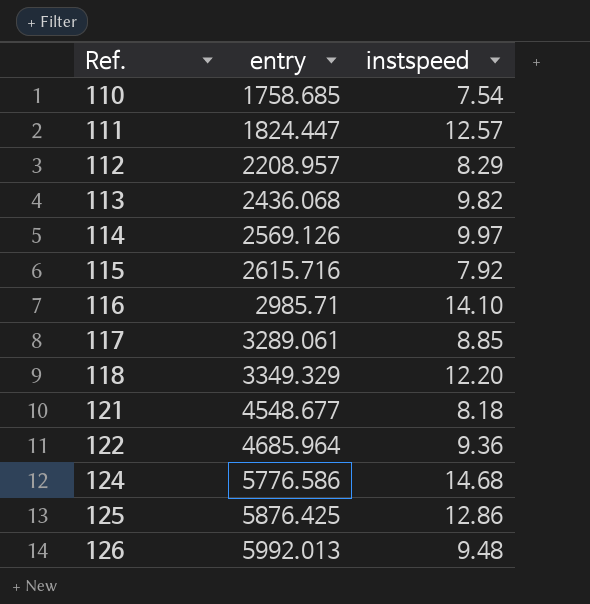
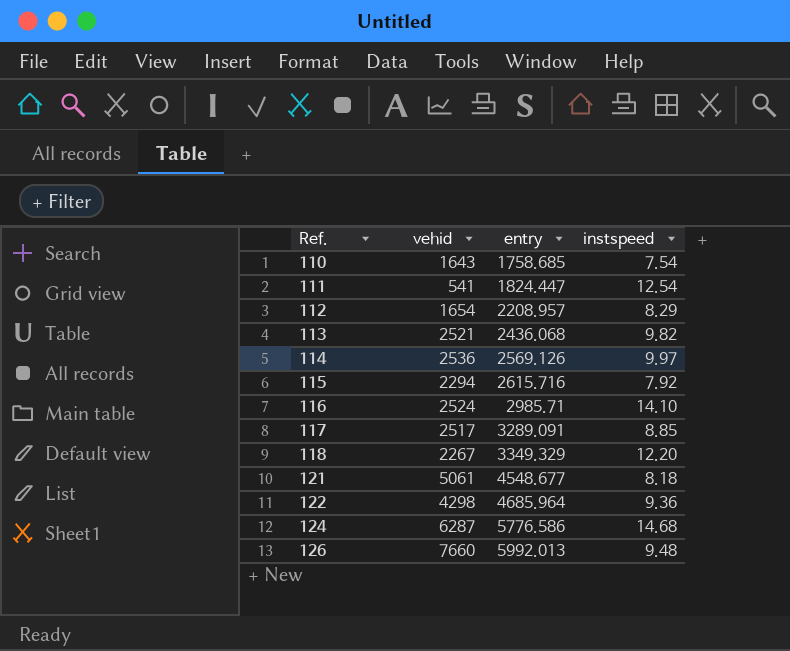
column vehid | position: none -> 2
row 125: 5876.425 | 12.86 -> none
111 | instspeed: 12.57 -> 12.54
117 | entry: 3289.061 -> 3289.091

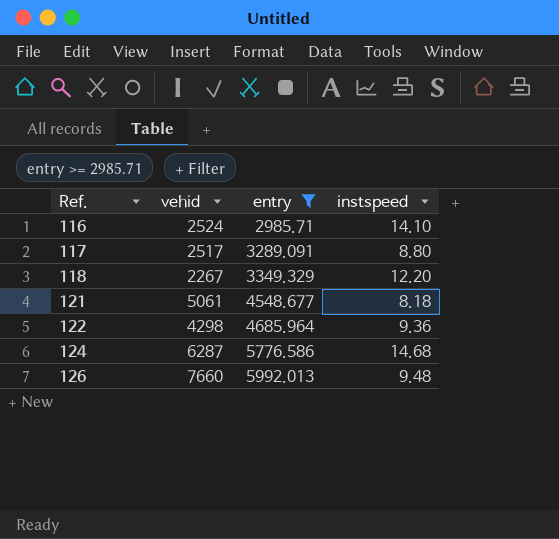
filter: none -> entry >= 2985.71
117 | instspeed: 8.85 -> 8.80

